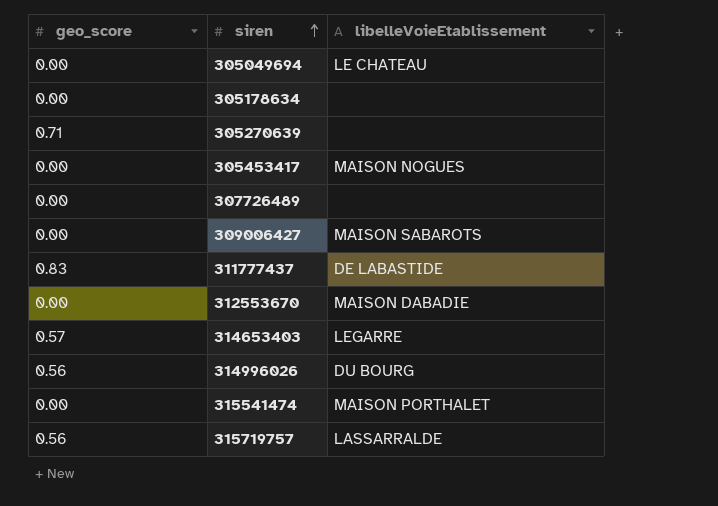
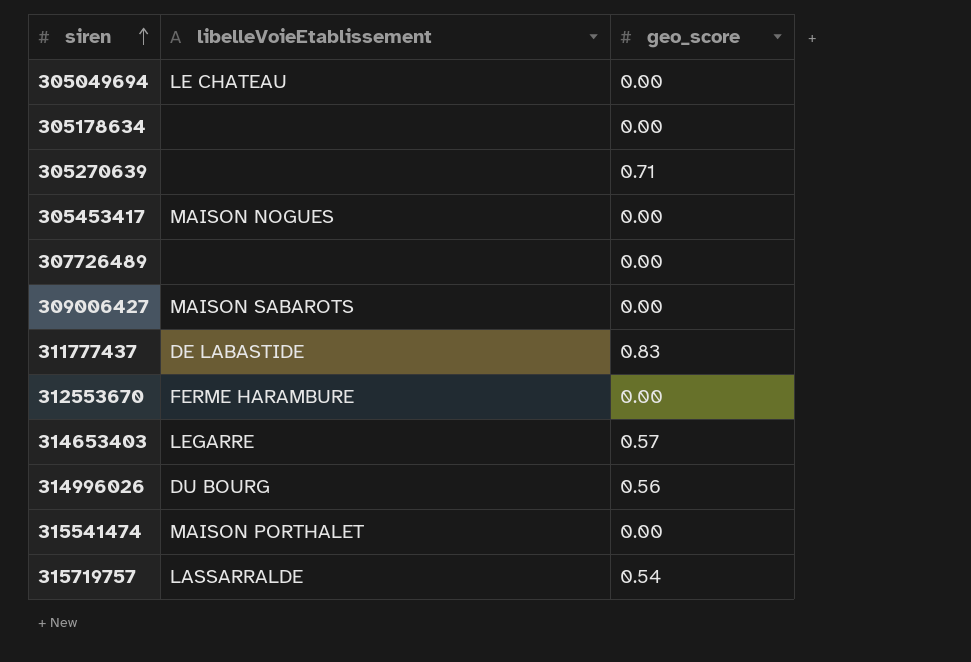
column geo_score | position: 1 -> 3
312553670 | libelleVoieEtablissement: MAISON DABADIE -> FERME HARAMBURE
315719757 | geo_score: 0.56 -> 0.54

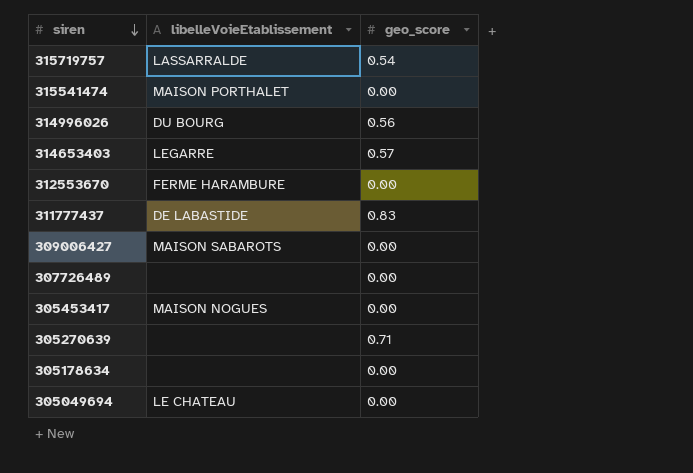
row order: siren ascending -> siren descending

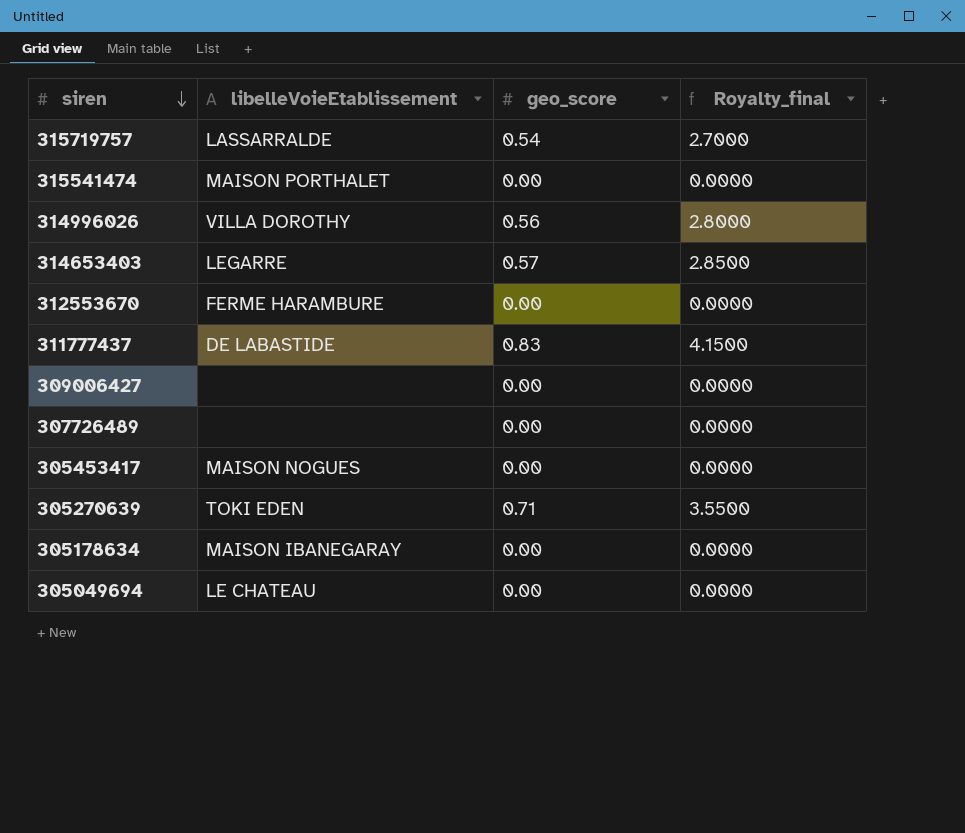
column Royalty_final | formula: none -> [geo_score] * 5
314996026 | libelleVoieEtablissement: DU BOURG -> VILLA DOROTHY
309006427 | libelleVoieEtablissement: MAISON SABAROTS -> none
305270639 | libelleVoieEtablissement: none -> TOKI EDEN
305178634 | libelleVoieEtablissement: none -> MAISON IBANEGARAY

